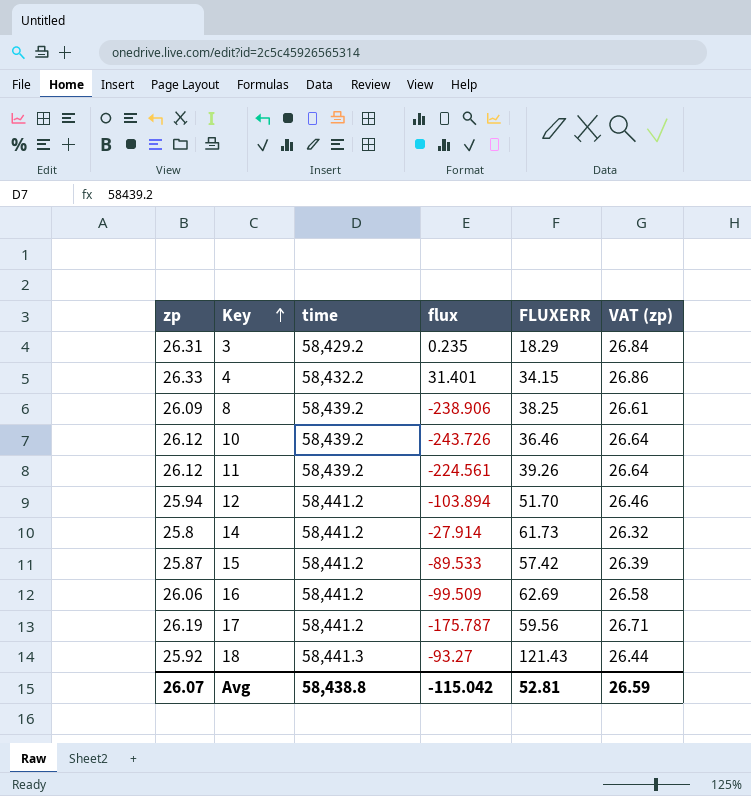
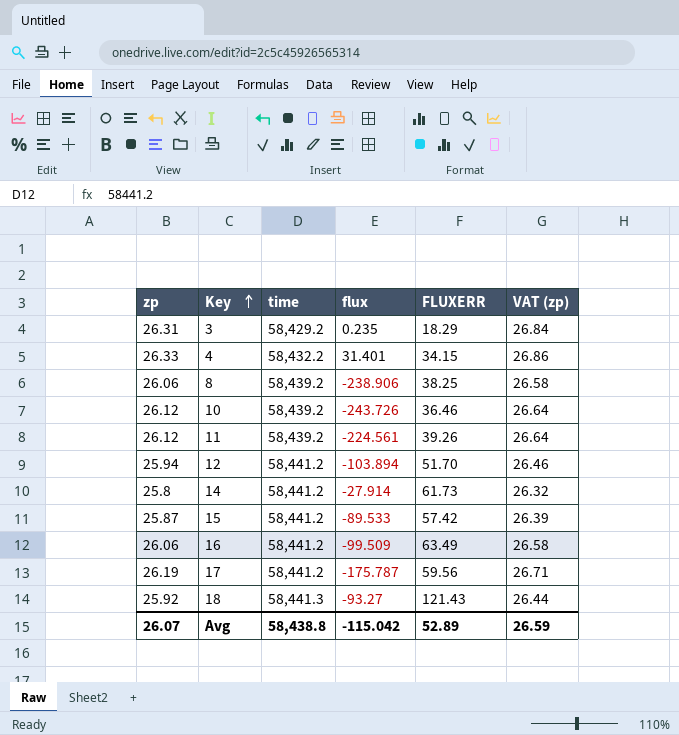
8 | zp: 26.09 -> 26.06
8 | VAT (zp): 26.61 -> 26.58
16 | FLUXERR: 62.69 -> 63.49
Avg | FLUXERR: 52.81 -> 52.89

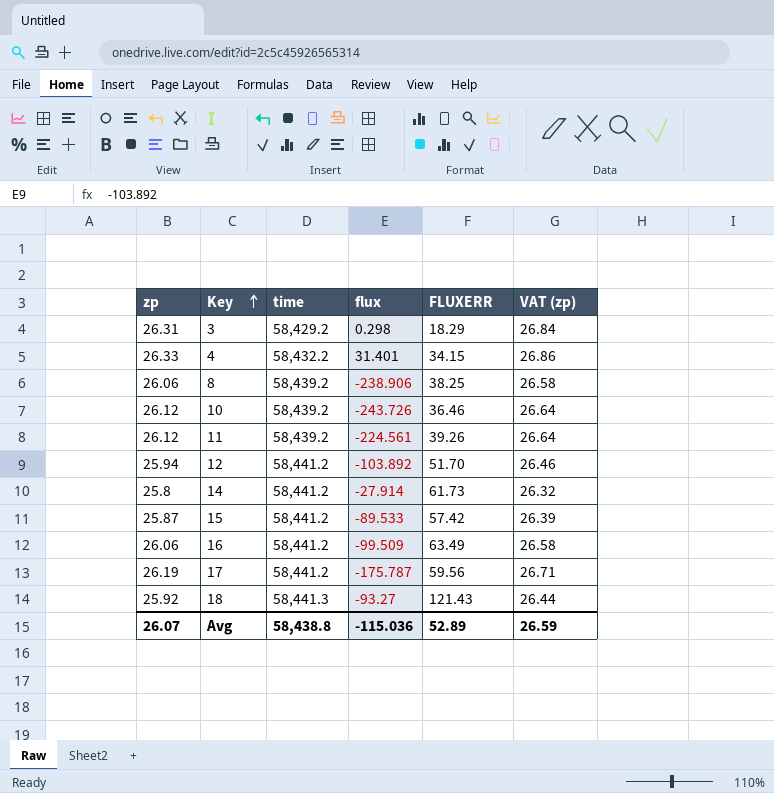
3 | flux: 0.235 -> 0.298
12 | flux: -103.894 -> -103.892
Avg | flux: -115.042 -> -115.036

